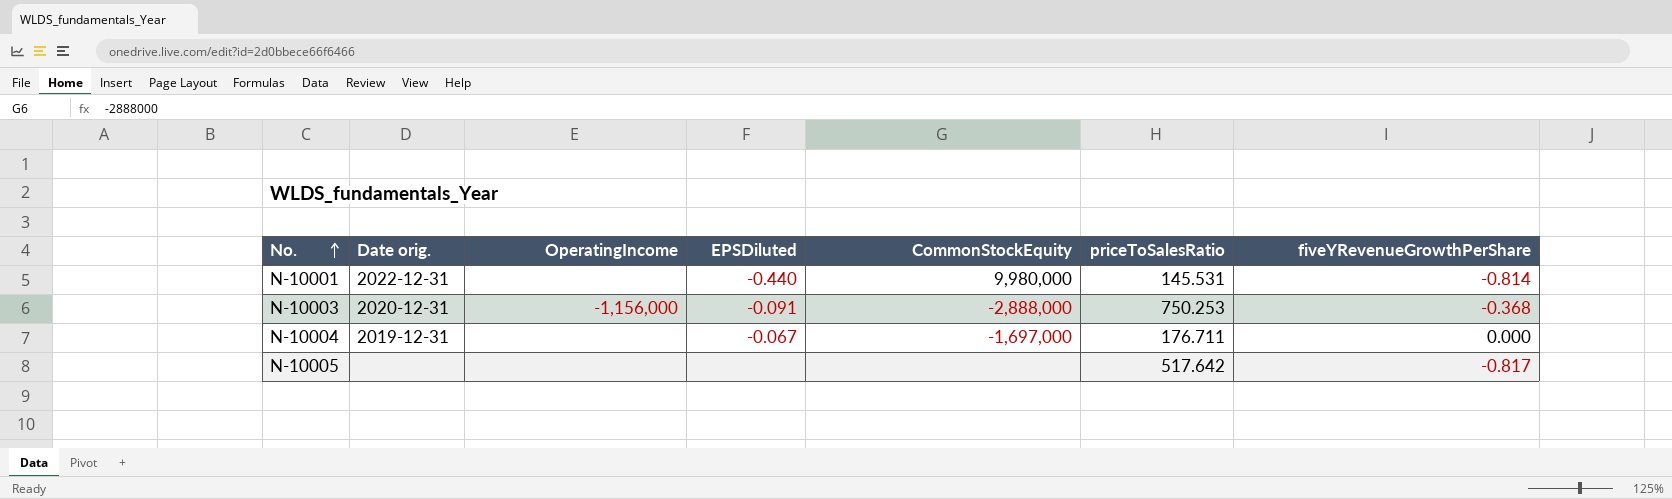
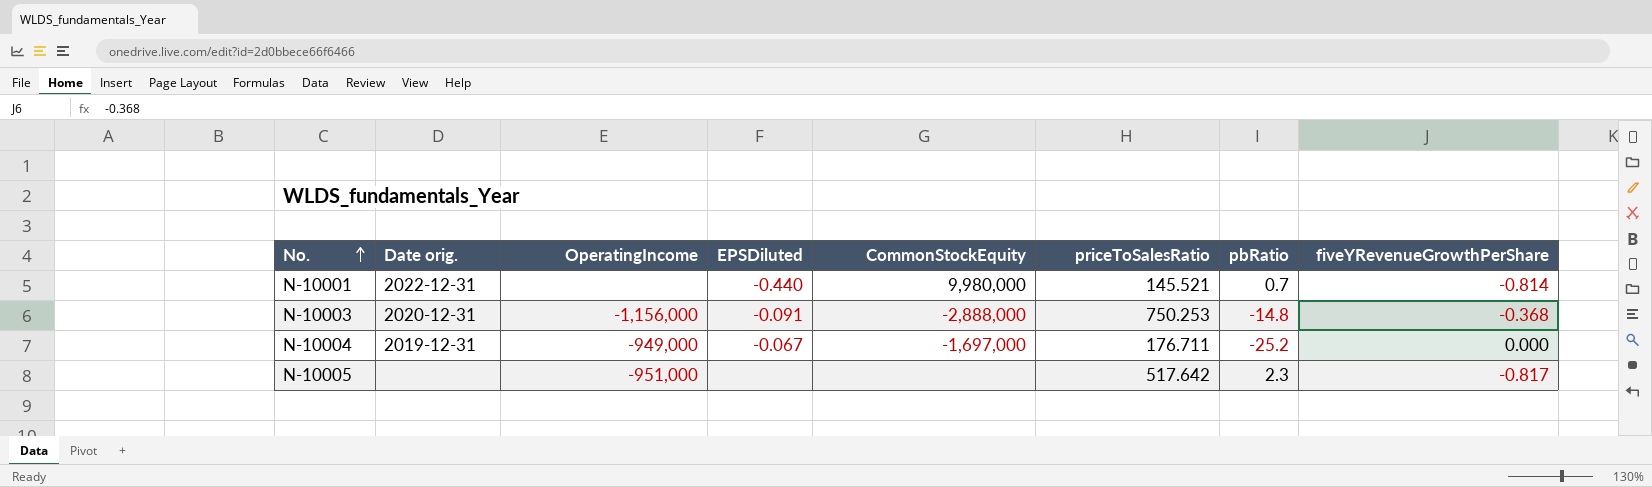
column pbRatio | position: none -> 7
N-10001 | priceToSalesRatio: 145.531 -> 145.521
N-10004 | OperatingIncome: none -> -949,000
N-10005 | OperatingIncome: none -> -951,000

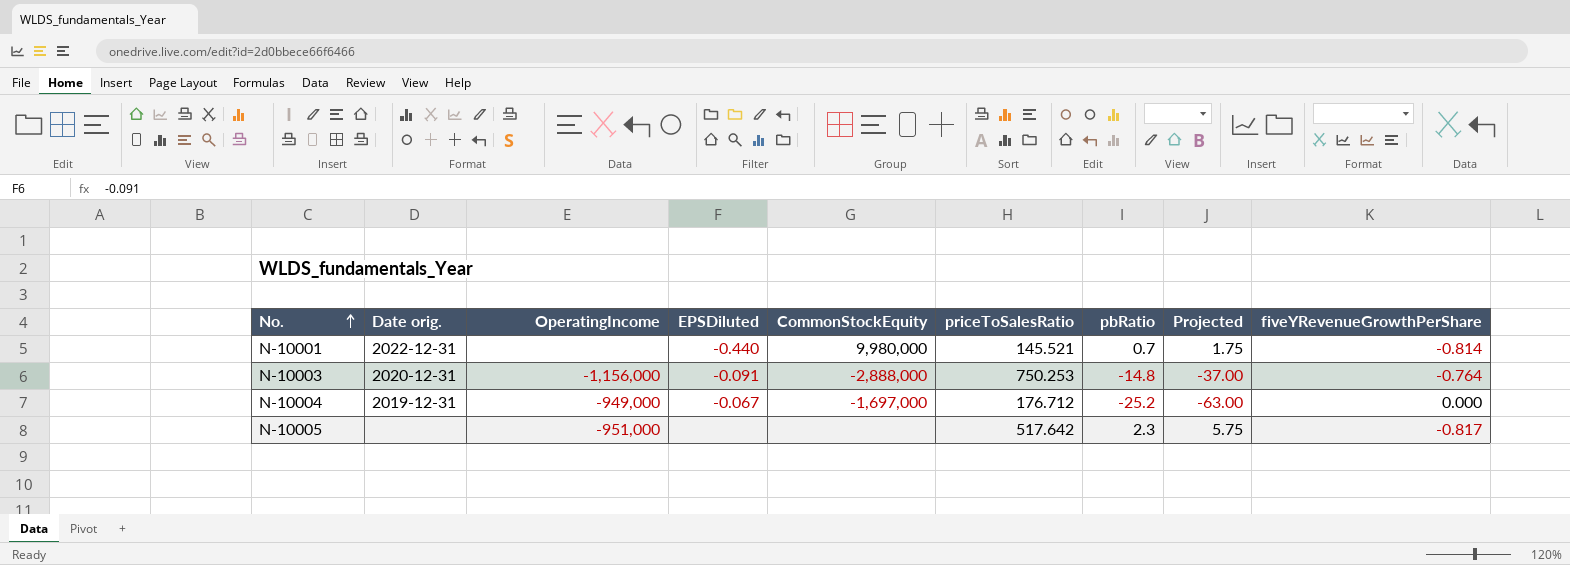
column Projected | formula: none -> [pbRatio] * 2.5
N-10003 | fiveYRevenueGrowthPerShare: -0.368 -> -0.764
N-10004 | priceToSalesRatio: 176.711 -> 176.712

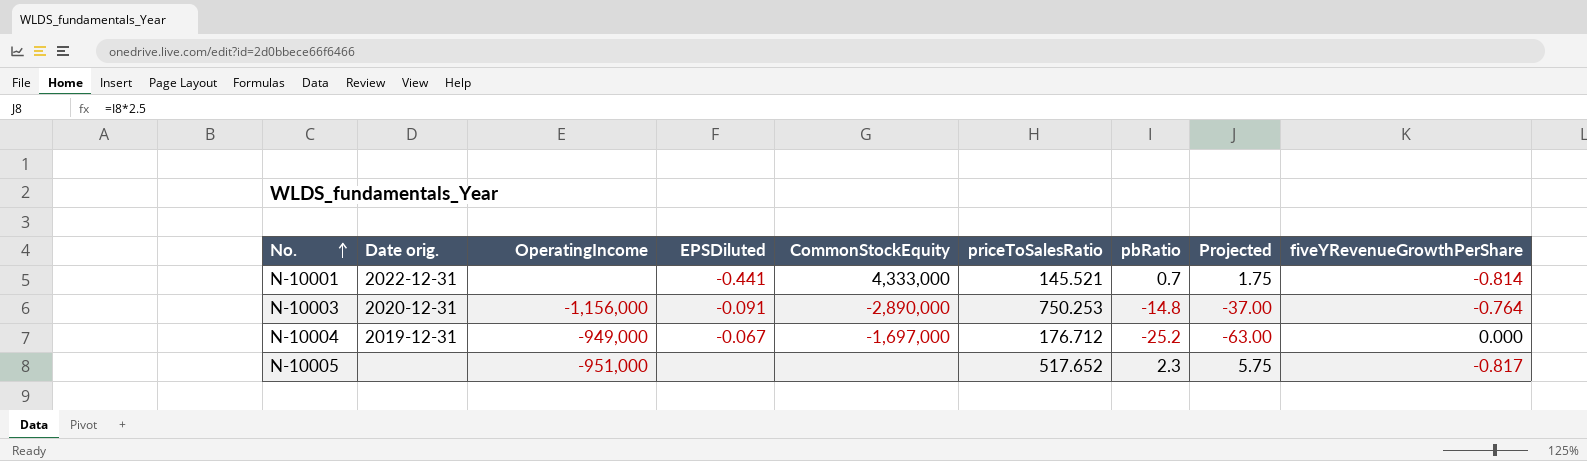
N-10001 | EPSDiluted: -0.440 -> -0.441
N-10001 | CommonStockEquity: 9,980,000 -> 4,333,000
N-10003 | CommonStockEquity: -2,888,000 -> -2,890,000
N-10005 | priceToSalesRatio: 517.642 -> 517.652

